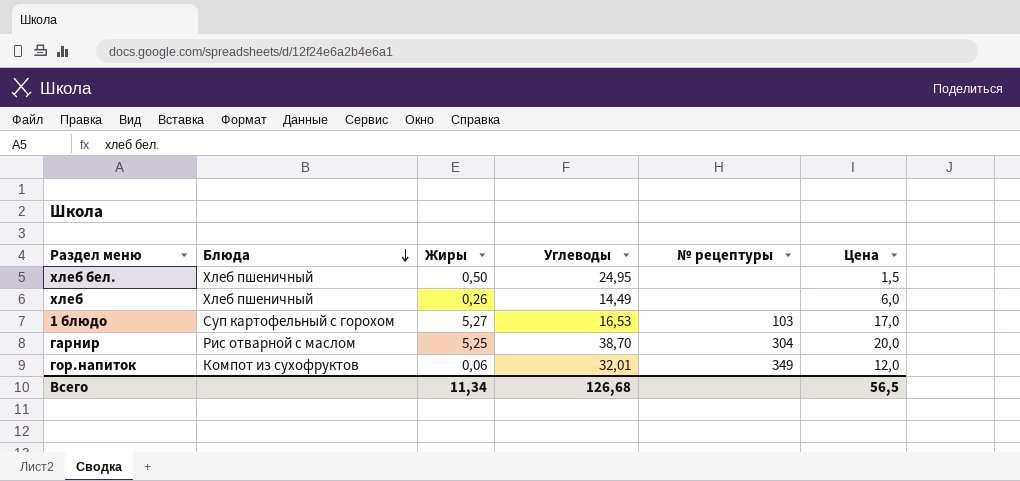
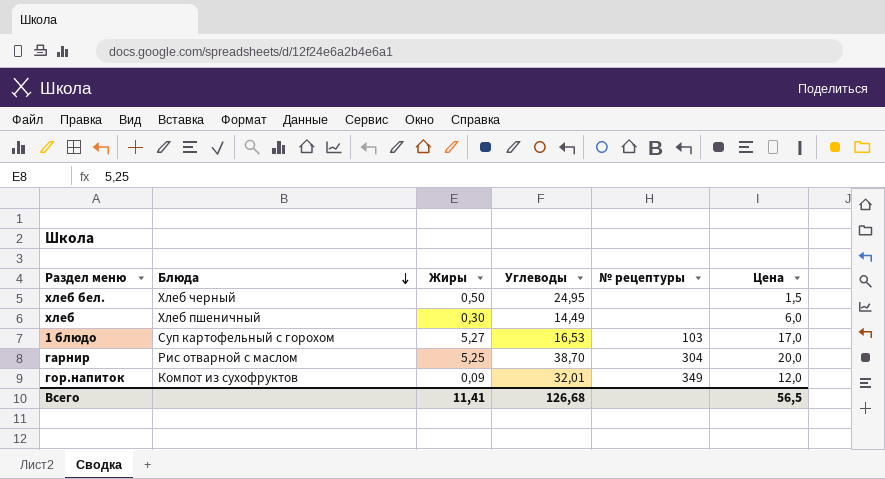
хлеб бел. | Блюда: Хлеб пшеничный -> Хлеб черный
хлеб | Жиры: 0,26 -> 0,30
гор.напиток | Жиры: 0,06 -> 0,09
Всего | Жиры: 11,34 -> 11,41

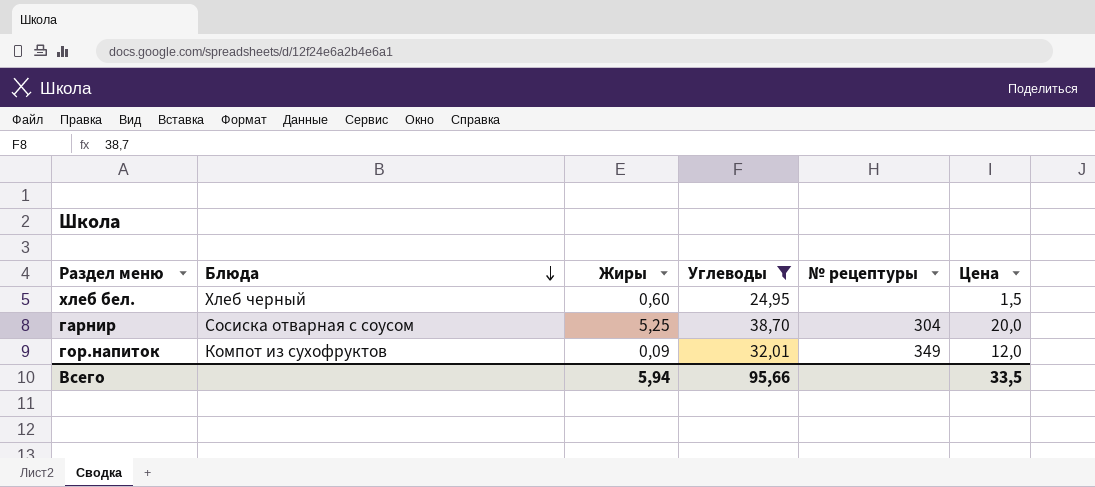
filter: none -> Углеводы >= 24,95
хлеб бел. | Жиры: 0,50 -> 0,60
гарнир | Блюда: Рис отварной с маслом -> Сосиска отварная с соусом
Всего | Жиры: 11,41 -> 5,94
Всего | Углеводы: 126,68 -> 95,66
Всего | Цена: 56,5 -> 33,5

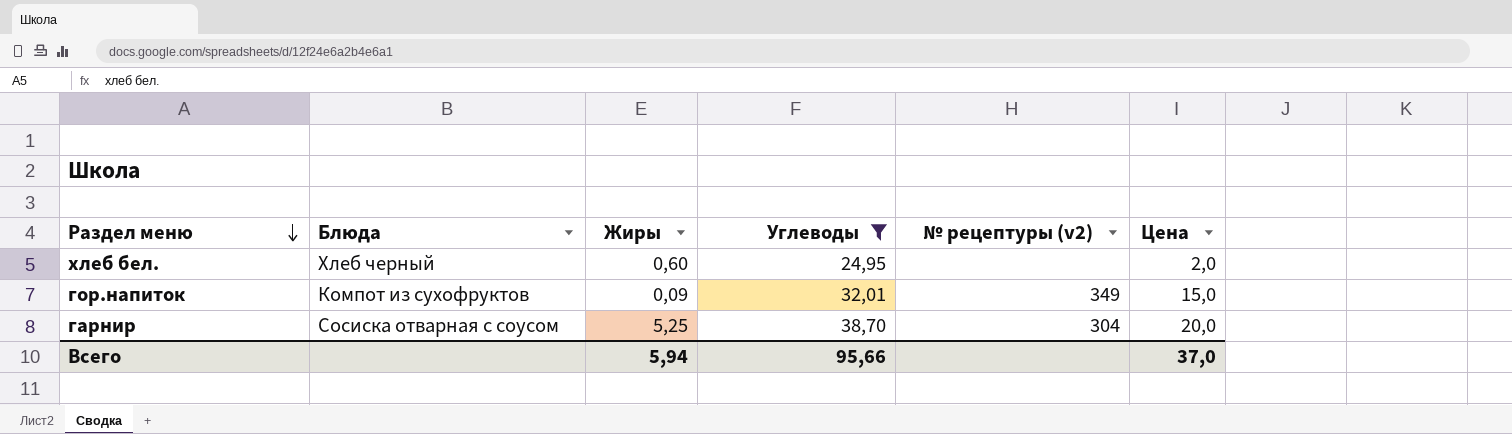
row order: Блюда descending -> Раздел меню descending
column name: № рецептуры -> № рецептуры (v2)
хлеб бел. | Цена: 1,5 -> 2,0
гор.напиток | Цена: 12,0 -> 15,0
Всего | Цена: 33,5 -> 37,0

